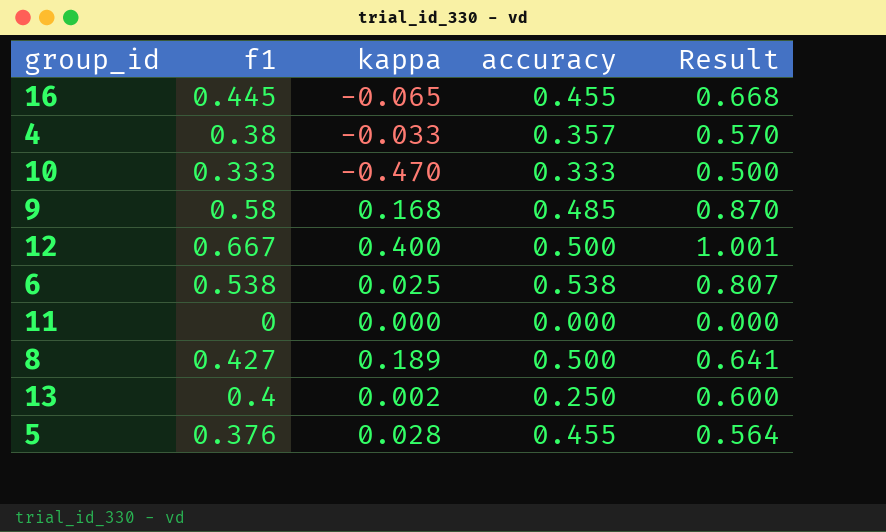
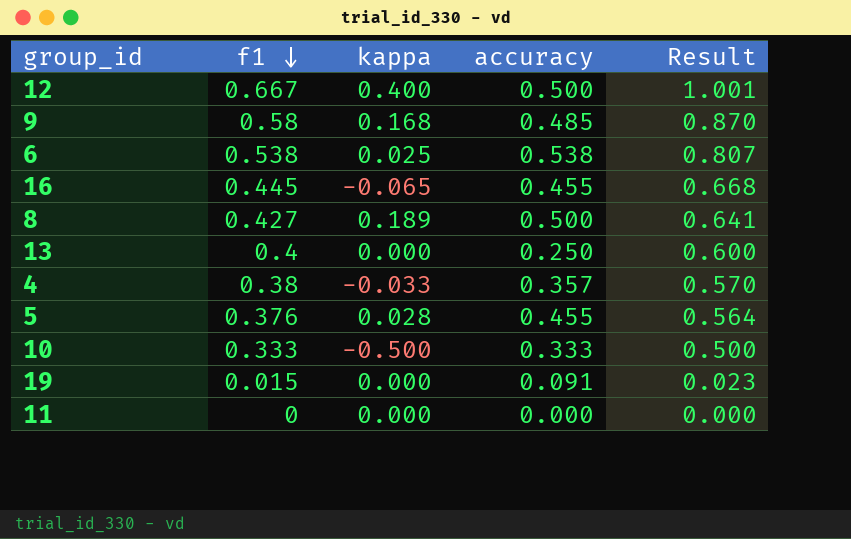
row order: none -> f1 descending
13 | kappa: 0.002 -> 0.000
10 | kappa: -0.470 -> -0.500
row 19: none -> 0.015 | 0.000 | 0.091 | 0.023

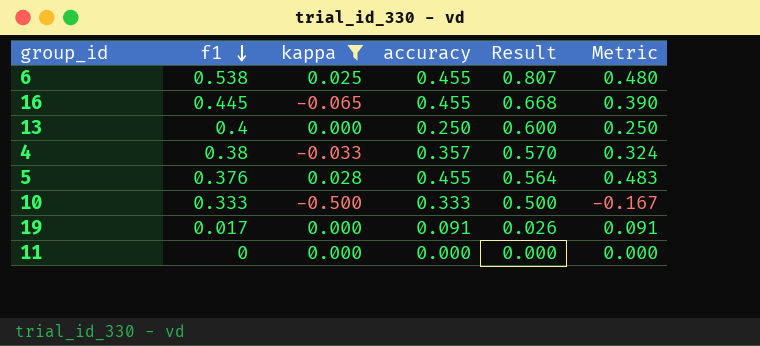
filter: none -> kappa <= 0.028
column Metric | formula: none -> [kappa] + [accuracy]
6 | accuracy: 0.538 -> 0.455
19 | f1: 0.015 -> 0.017
19 | Result: 0.023 -> 0.026

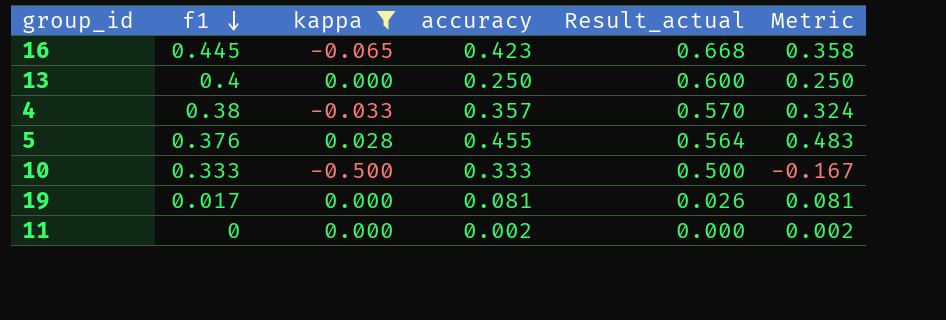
column name: Result -> Result_actual
row 6: 0.538 | 0.025 | 0.455 | 0.807 | 0.480 -> none
16 | accuracy: 0.455 -> 0.423
16 | Metric: 0.390 -> 0.358
19 | accuracy: 0.091 -> 0.081
19 | Metric: 0.091 -> 0.081
11 | accuracy: 0.000 -> 0.002
11 | Metric: 0.000 -> 0.002

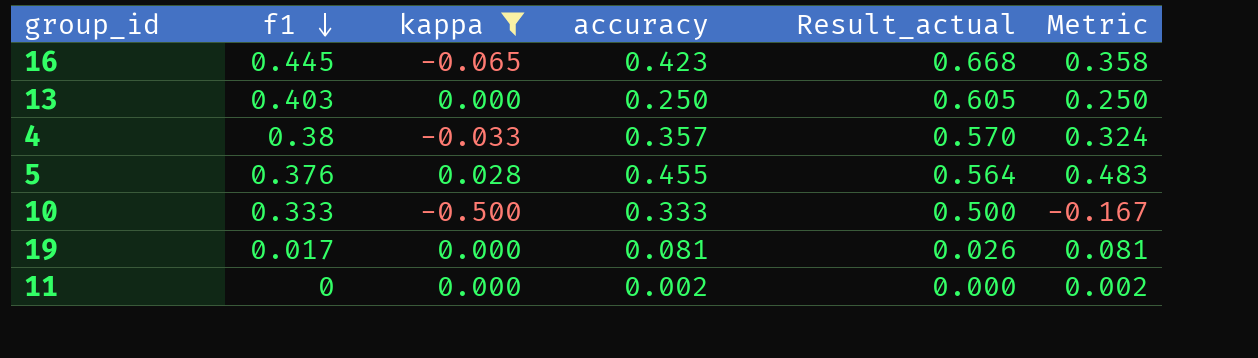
13 | f1: 0.4 -> 0.403
13 | Result_actual: 0.600 -> 0.605

